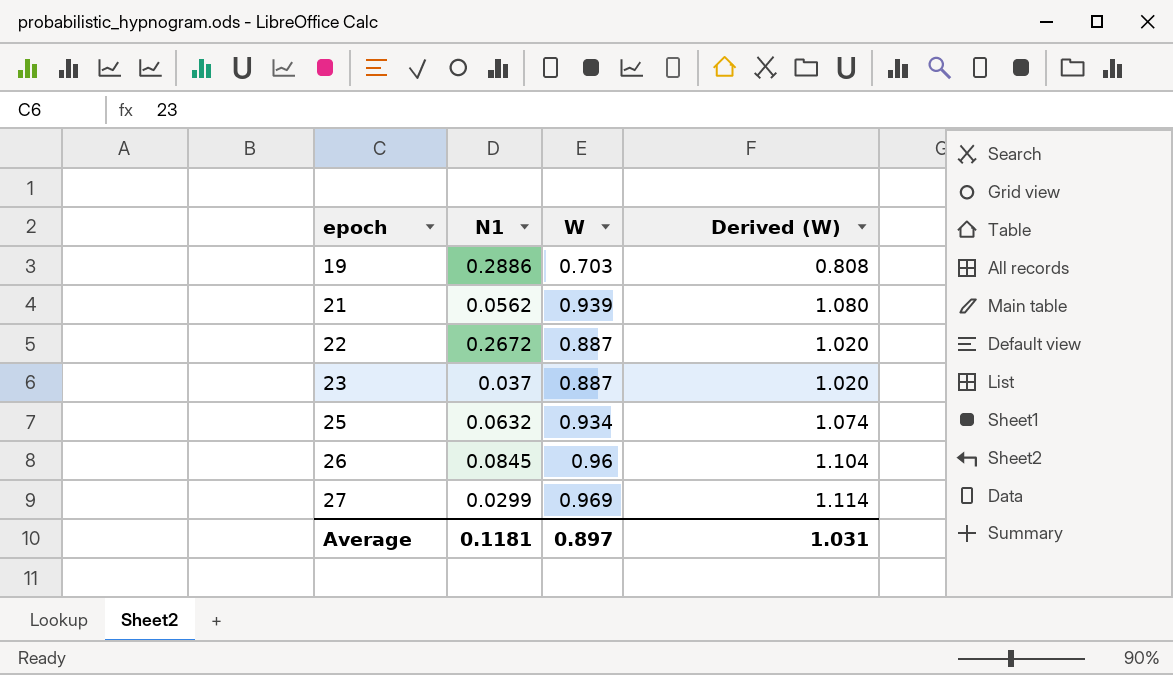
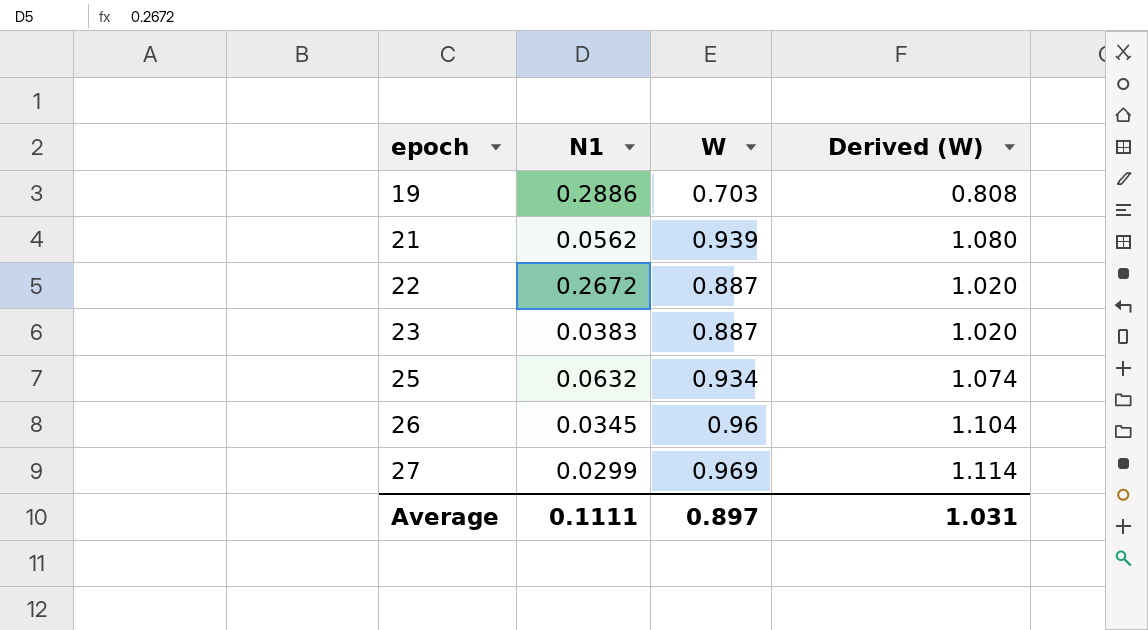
23 | N1: 0.037 -> 0.0383
26 | N1: 0.0845 -> 0.0345
Average | N1: 0.1181 -> 0.1111

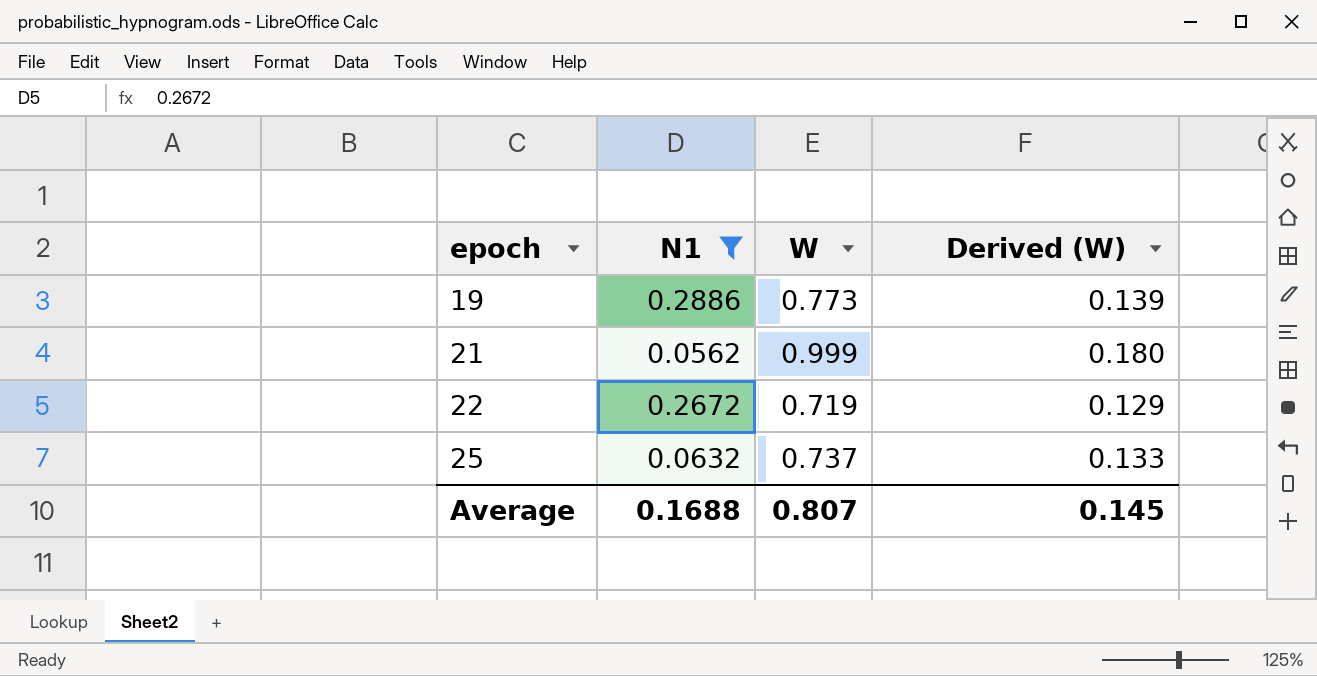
filter: none -> N1 >= 0.0562
column Derived (W) | formula: [W] * 1.15 -> [W] * 0.18
19 | W: 0.703 -> 0.773
21 | W: 0.939 -> 0.999
22 | W: 0.887 -> 0.719
25 | W: 0.934 -> 0.737
Average | N1: 0.1111 -> 0.1688
Average | W: 0.897 -> 0.807
Average | Derived (W): 1.031 -> 0.145

